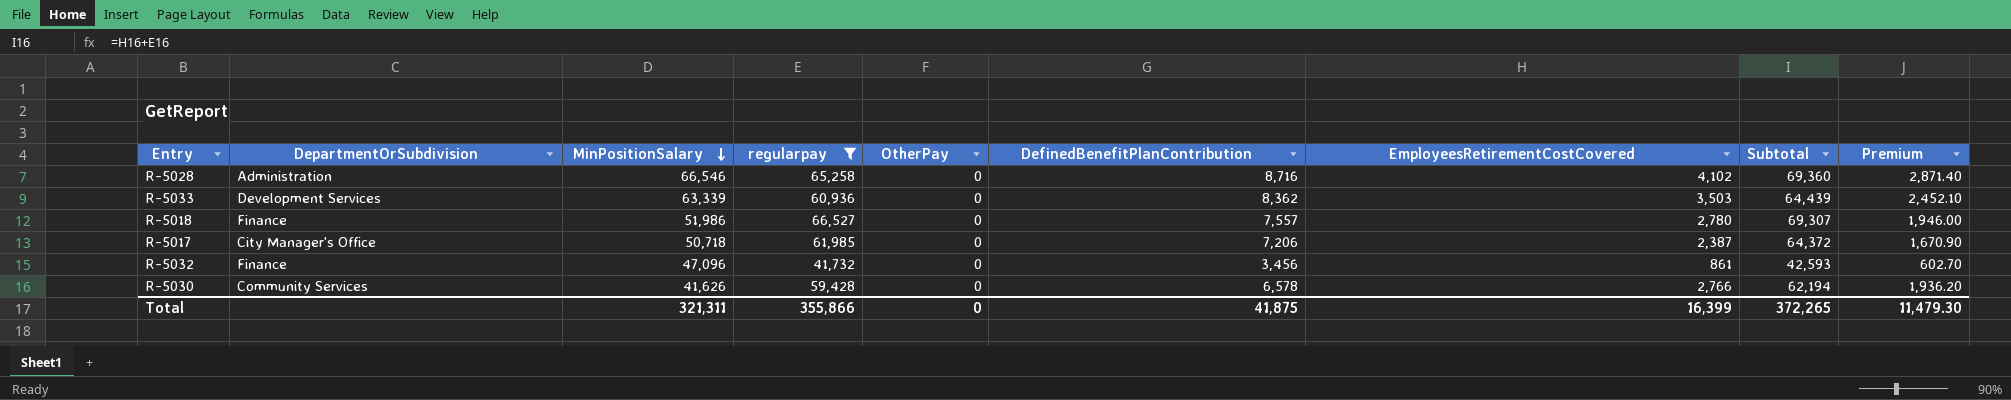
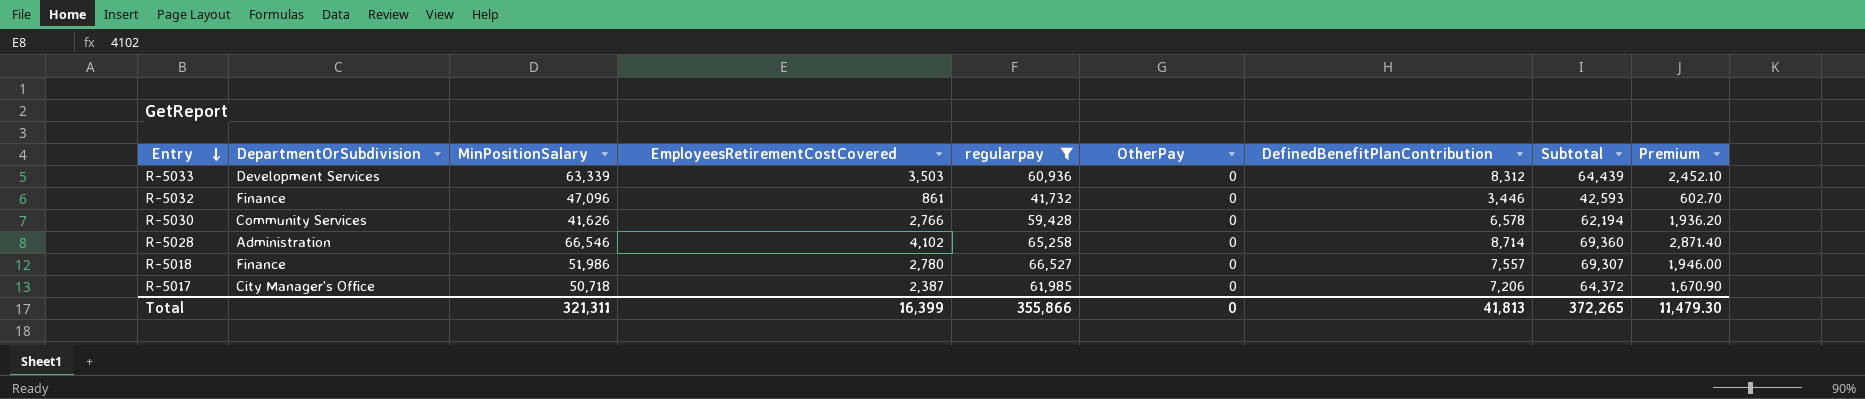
row order: MinPositionSalary descending -> Entry descending
column EmployeesRetirementCostCovered | position: 7 -> 4
R-5033 | DefinedBenefitPlanContribution: 8,362 -> 8,312
R-5032 | DefinedBenefitPlanContribution: 3,456 -> 3,446
R-5028 | DefinedBenefitPlanContribution: 8,716 -> 8,714
Total | DefinedBenefitPlanContribution: 41,875 -> 41,813

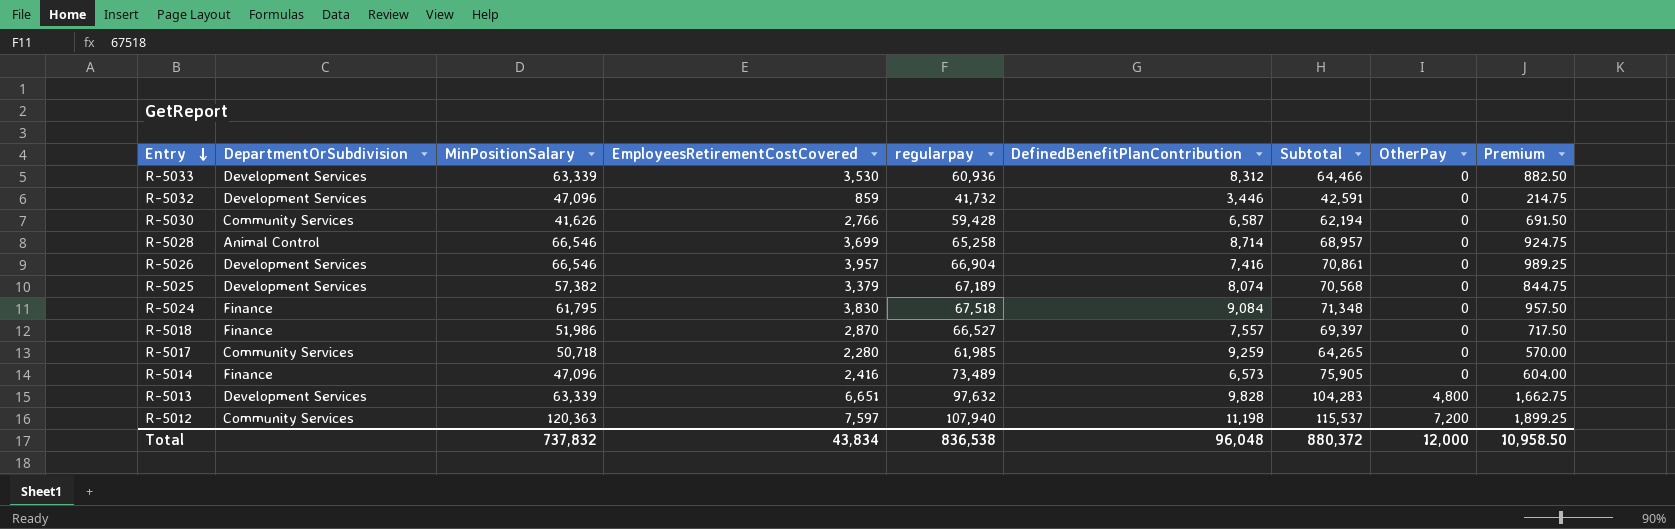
filter: regularpay <= 66,527 -> none
column OtherPay | position: 6 -> 8
column Premium | formula: [EmployeesRetirementCostCovered] * 0.7 -> [EmployeesRetirementCostCovered] * 0.25
R-5033 | EmployeesRetirementCostCovered: 3,503 -> 3,530
R-5033 | Subtotal: 64,439 -> 64,466
R-5032 | DepartmentOrSubdivision: Finance -> Development Services
R-5032 | EmployeesRetirementCostCovered: 861 -> 859
R-5032 | Subtotal: 42,593 -> 42,591
R-5030 | DefinedBenefitPlanContribution: 6,578 -> 6,587
R-5028 | DepartmentOrSubdivision: Administration -> Animal Control
R-5028 | EmployeesRetirementCostCovered: 4,102 -> 3,699
R-5028 | Subtotal: 69,360 -> 68,957
R-5018 | EmployeesRetirementCostCovered: 2,780 -> 2,870
R-5018 | Subtotal: 69,307 -> 69,397
R-5017 | DepartmentOrSubdivision: City Manager's Office -> Community Services
R-5017 | EmployeesRetirementCostCovered: 2,387 -> 2,280
R-5017 | DefinedBenefitPlanContribution: 7,206 -> 9,259
R-5017 | Subtotal: 64,372 -> 64,265
Total | MinPositionSalary: 321,311 -> 737,832
Total | EmployeesRetirementCostCovered: 16,399 -> 43,834
Total | regularpay: 355,866 -> 836,538
Total | DefinedBenefitPlanContribution: 41,813 -> 96,048
Total | Subtotal: 372,265 -> 880,372
Total | OtherPay: 0 -> 12,000
Total | Premium: 11,479.30 -> 10,958.50

